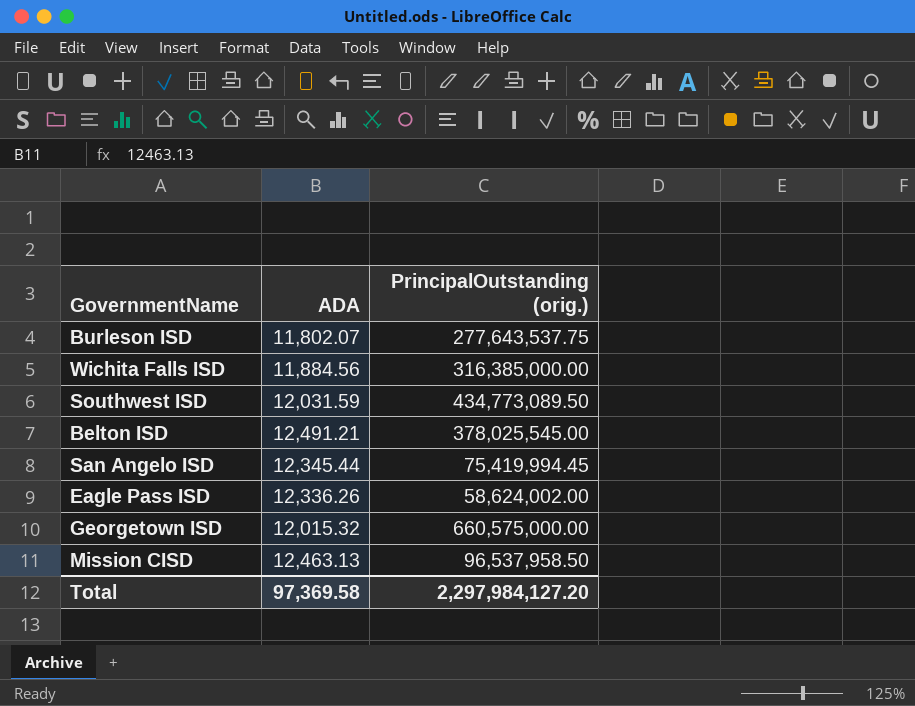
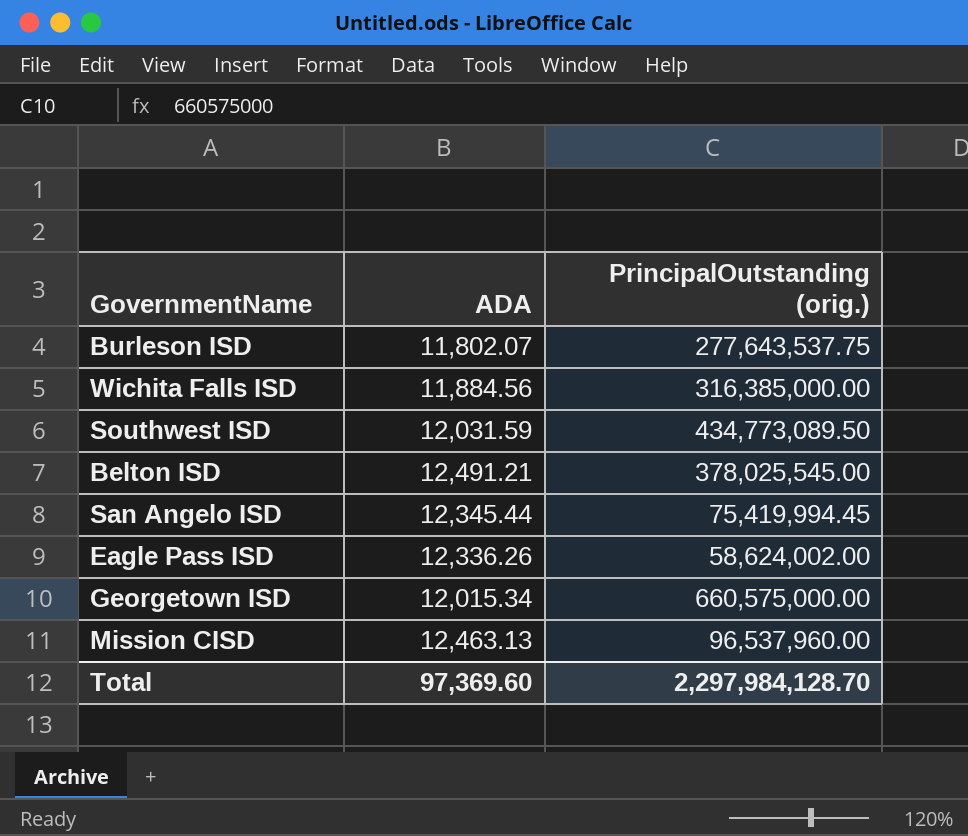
Georgetown ISD | ADA: 12,015.32 -> 12,015.34
Mission CISD | PrincipalOutstanding (orig.): 96,537,958.50 -> 96,537,960.00
Total | ADA: 97,369.58 -> 97,369.60
Total | PrincipalOutstanding (orig.): 2,297,984,127.20 -> 2,297,984,128.70

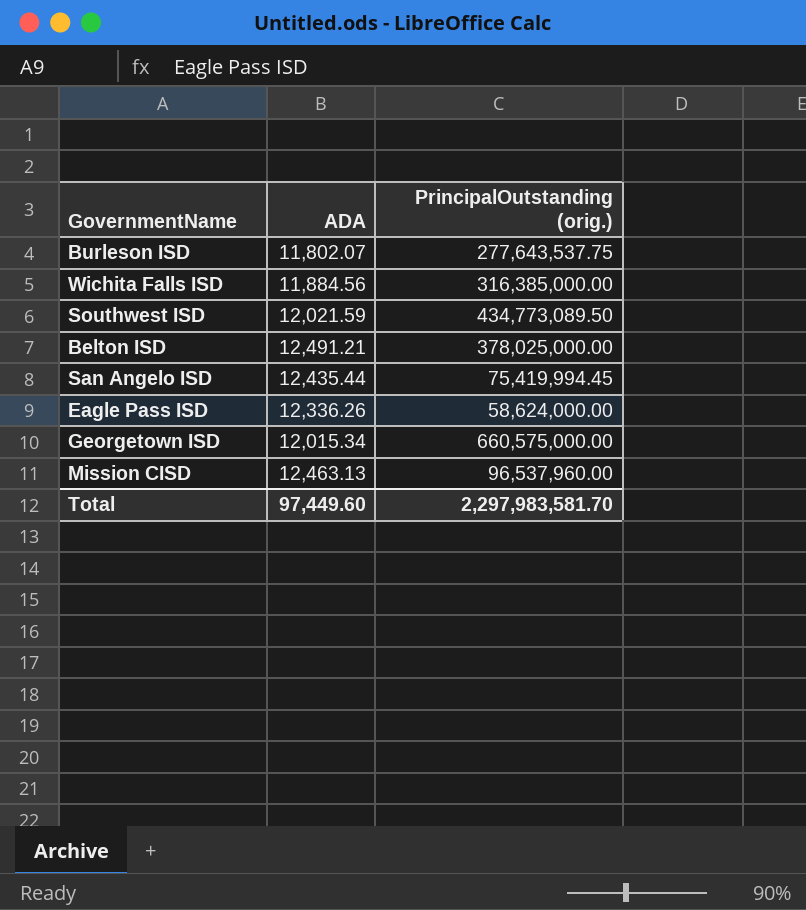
Southwest ISD | ADA: 12,031.59 -> 12,021.59
Belton ISD | PrincipalOutstanding (orig.): 378,025,545.00 -> 378,025,000.00
San Angelo ISD | ADA: 12,345.44 -> 12,435.44
Eagle Pass ISD | PrincipalOutstanding (orig.): 58,624,002.00 -> 58,624,000.00
Total | ADA: 97,369.60 -> 97,449.60
Total | PrincipalOutstanding (orig.): 2,297,984,128.70 -> 2,297,983,581.70

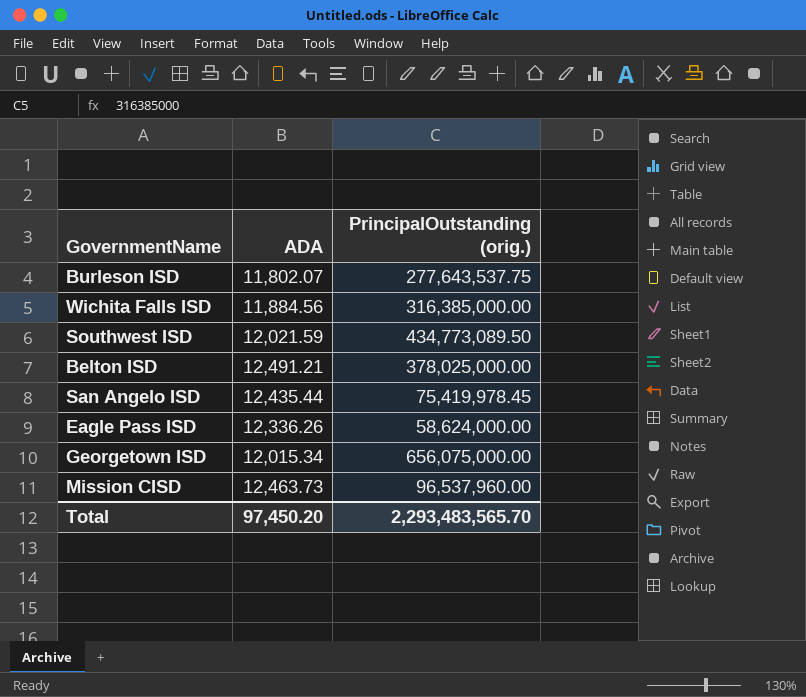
San Angelo ISD | PrincipalOutstanding (orig.): 75,419,994.45 -> 75,419,978.45
Georgetown ISD | PrincipalOutstanding (orig.): 660,575,000.00 -> 656,075,000.00
Mission CISD | ADA: 12,463.13 -> 12,463.73
Total | ADA: 97,449.60 -> 97,450.20
Total | PrincipalOutstanding (orig.): 2,297,983,581.70 -> 2,293,483,565.70

